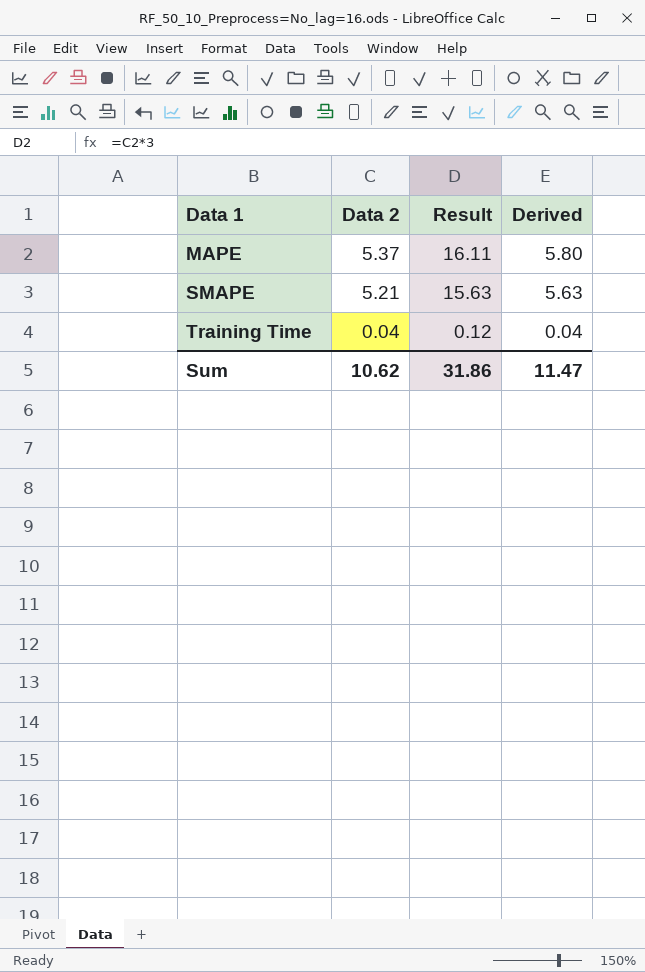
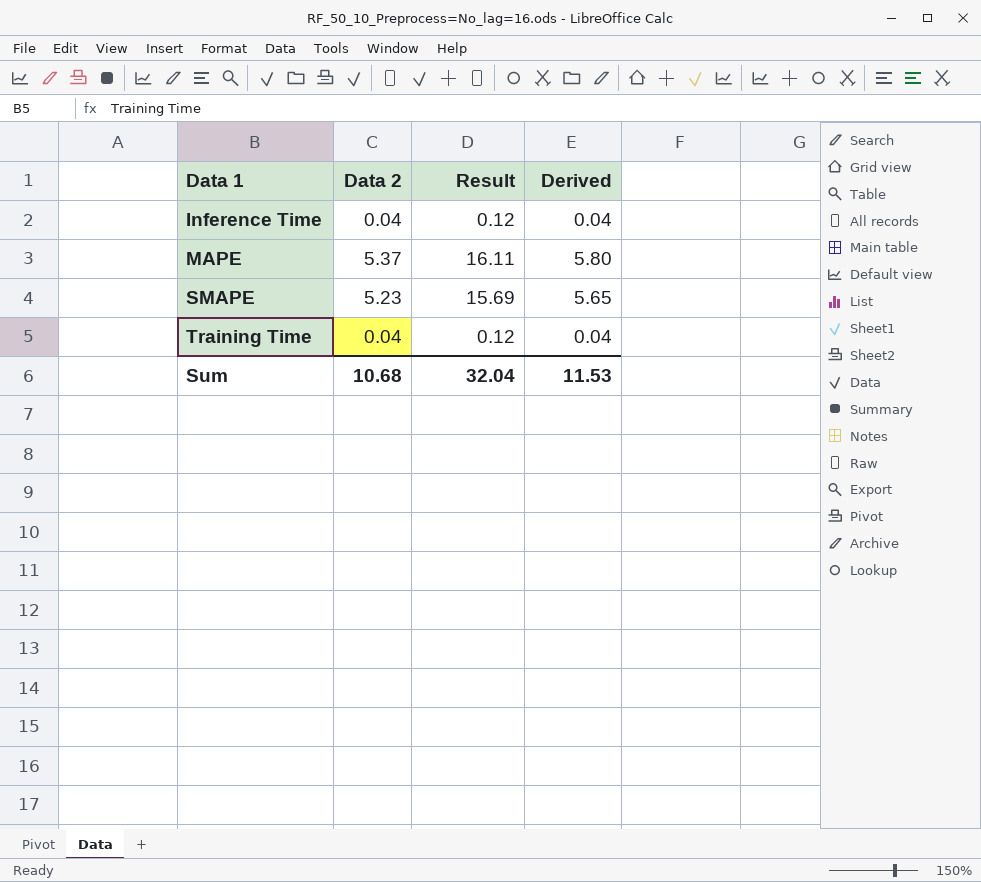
row Inference Time: none -> 0.04 | 0.12 | 0.04
SMAPE | Data 2: 5.21 -> 5.23
SMAPE | Result: 15.63 -> 15.69
SMAPE | Derived: 5.63 -> 5.65
Sum | Data 2: 10.62 -> 10.68
Sum | Result: 31.86 -> 32.04
Sum | Derived: 11.47 -> 11.53

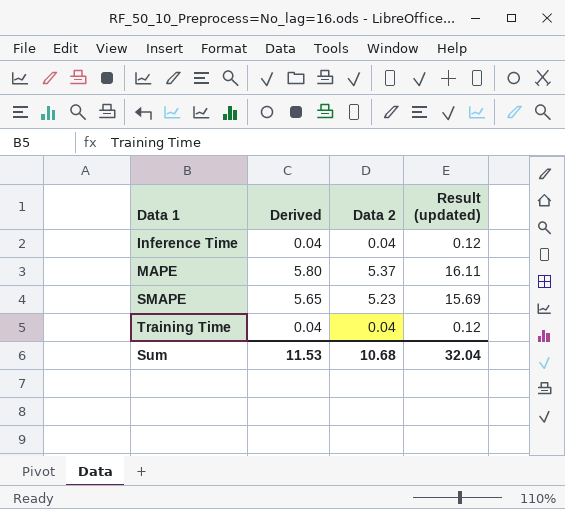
column Derived | position: 4 -> 2
column name: Result -> Result (updated)

